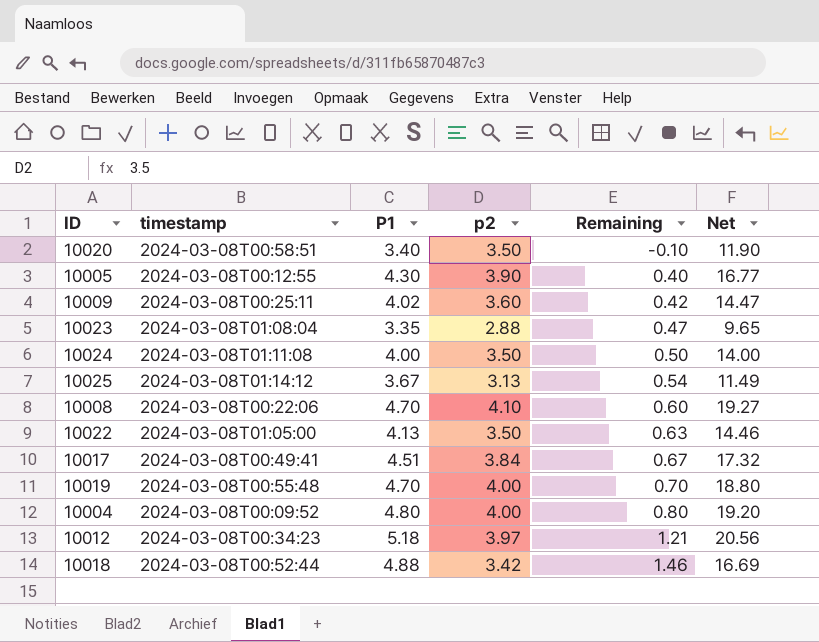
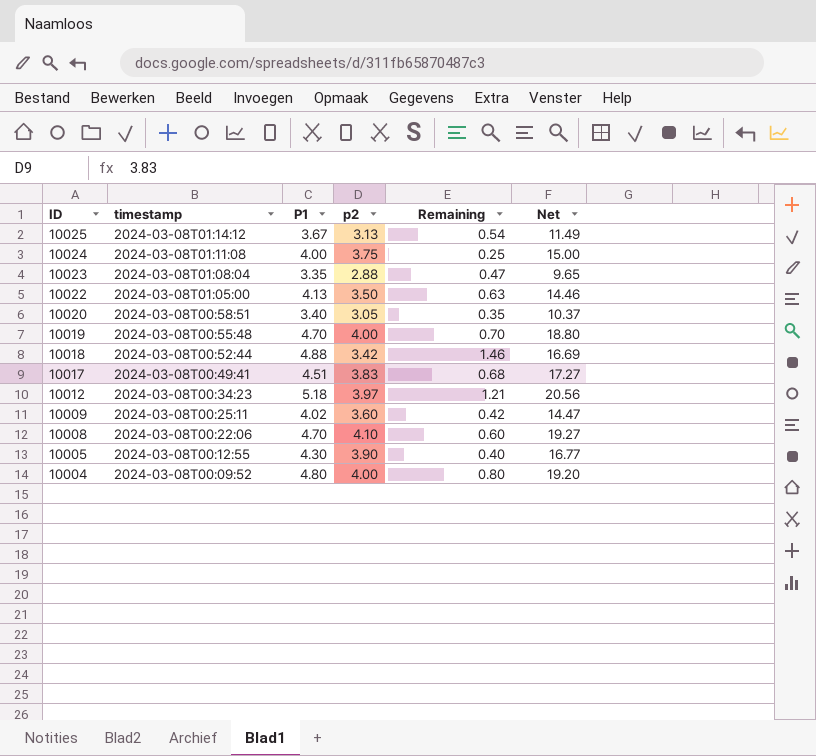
row order: Remaining ascending -> ID descending
10024 | p2: 3.50 -> 3.75
10024 | Remaining: 0.50 -> 0.25
10024 | Net: 14.00 -> 15.00
10020 | p2: 3.50 -> 3.05
10020 | Remaining: -0.10 -> 0.35
10020 | Net: 11.90 -> 10.37
10017 | p2: 3.84 -> 3.83
10017 | Remaining: 0.67 -> 0.68
10017 | Net: 17.32 -> 17.27

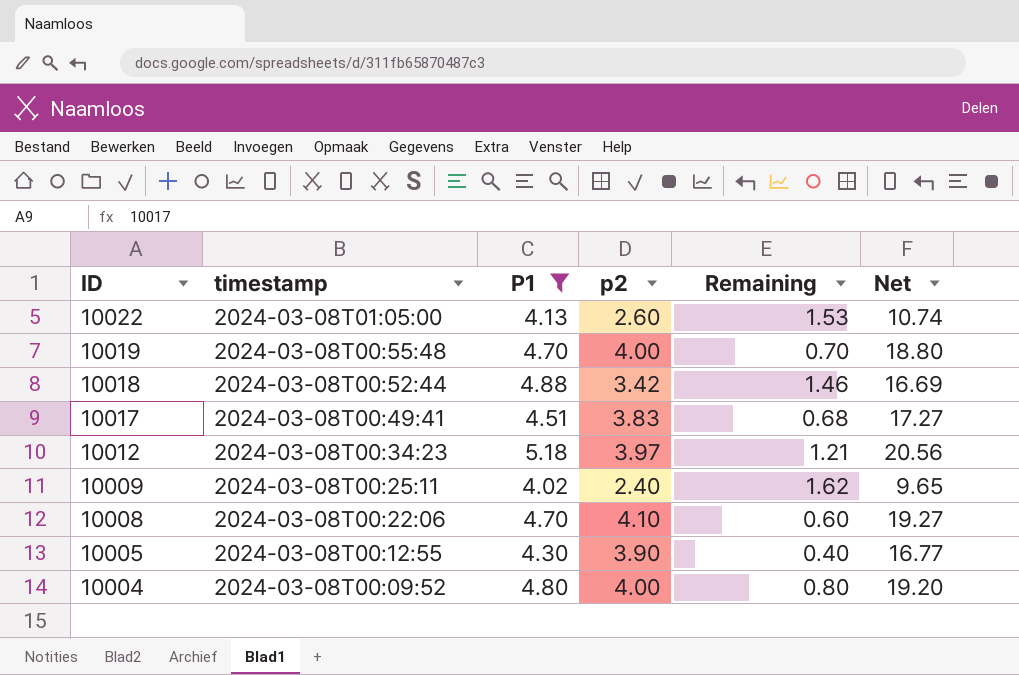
filter: none -> P1 >= 4.02
10022 | p2: 3.50 -> 2.60
10022 | Remaining: 0.63 -> 1.53
10022 | Net: 14.46 -> 10.74
10009 | p2: 3.60 -> 2.40
10009 | Remaining: 0.42 -> 1.62
10009 | Net: 14.47 -> 9.65

